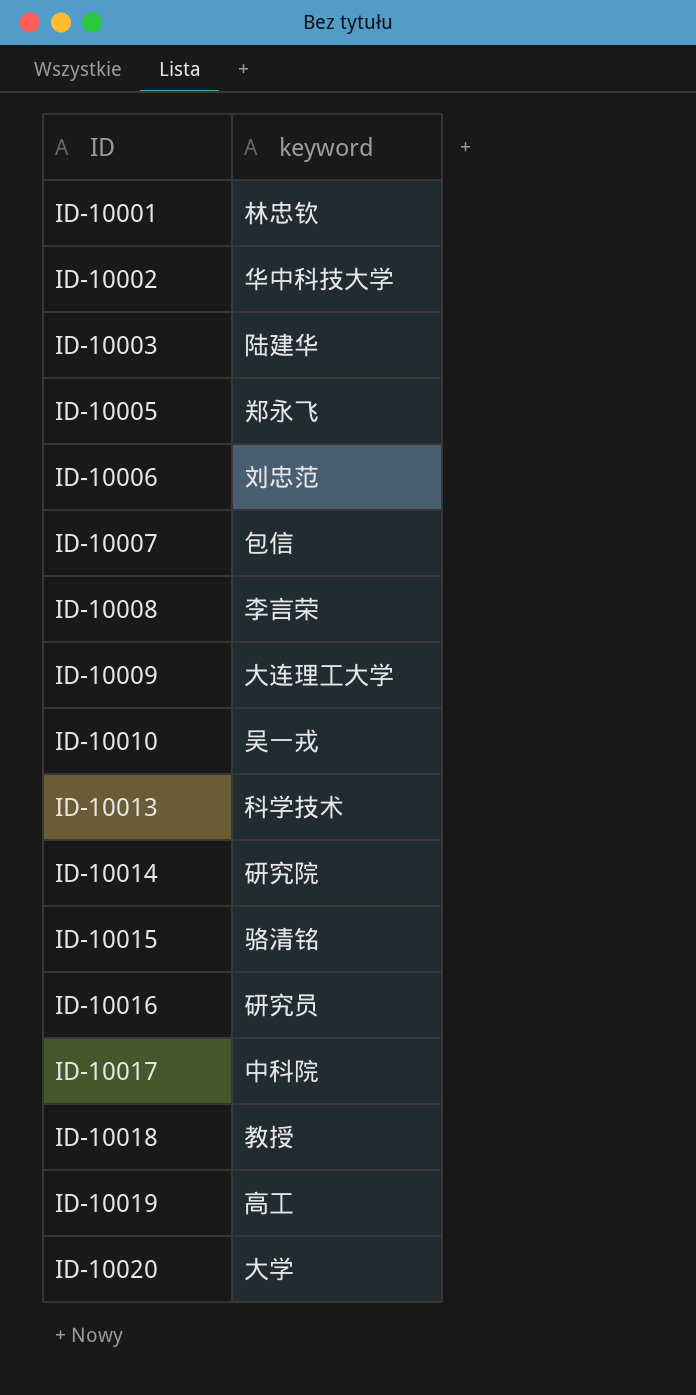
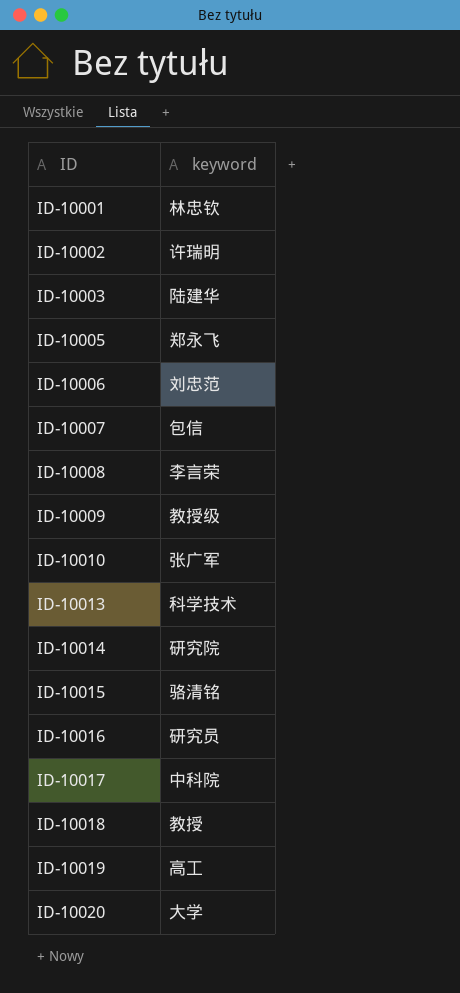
ID-10002 | keyword: 华中科技大学 -> 许瑞明
ID-10009 | keyword: 大连理工大学 -> 教授级
ID-10010 | keyword: 吴一戎 -> 张广军

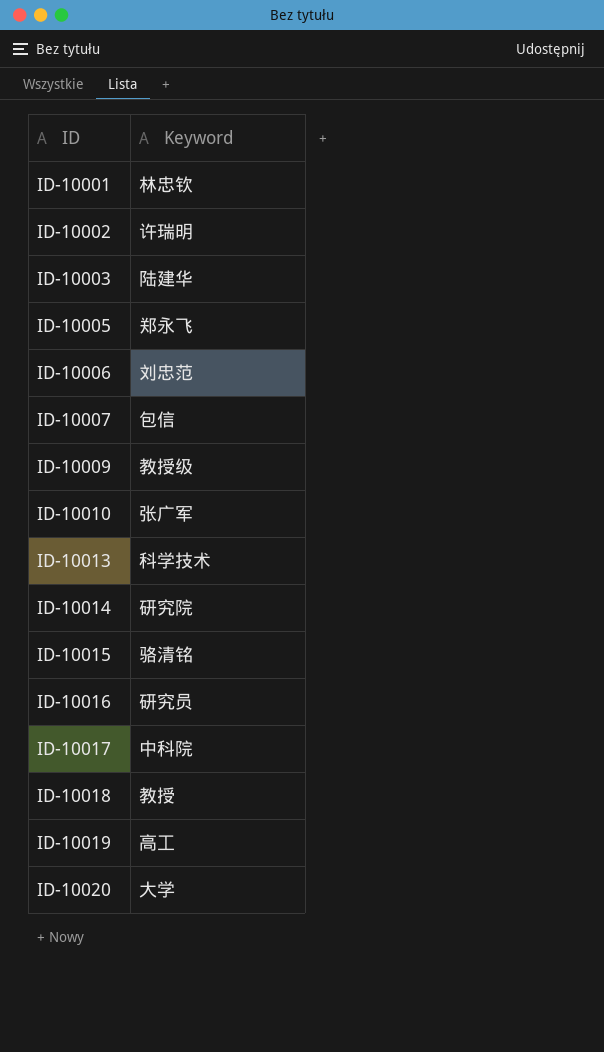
column name: keyword -> Keyword
row ID-10008: 李言荣 -> none

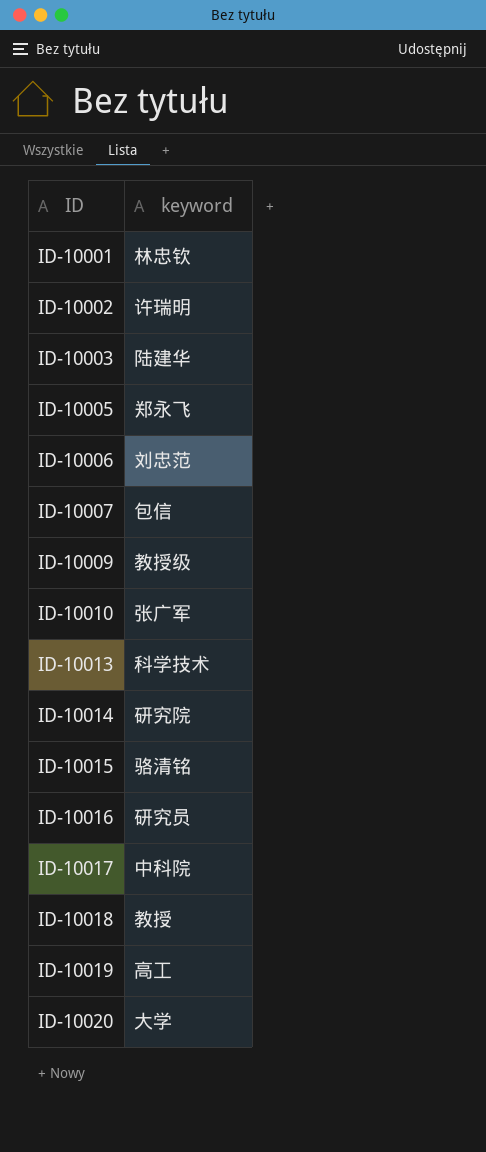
column name: Keyword -> keyword

